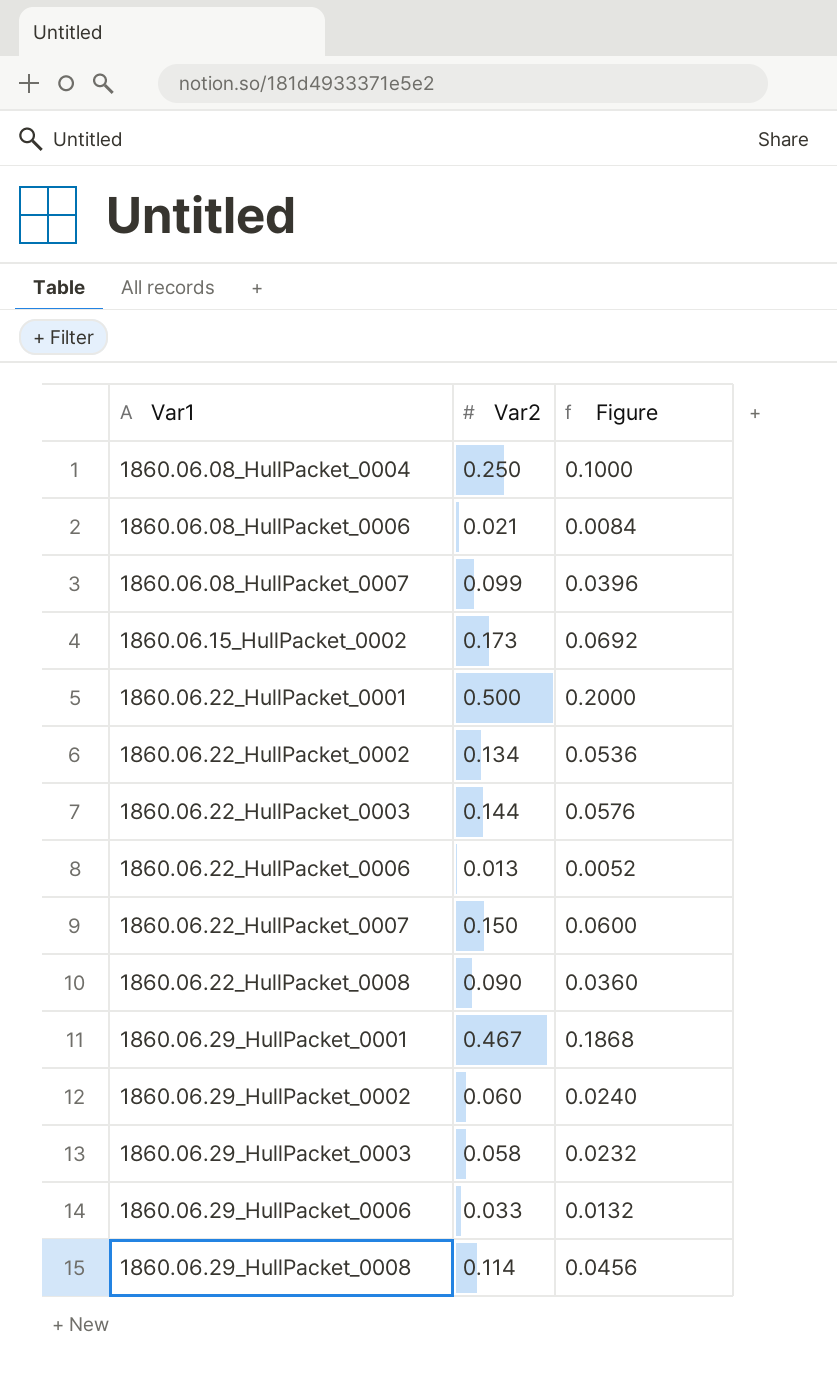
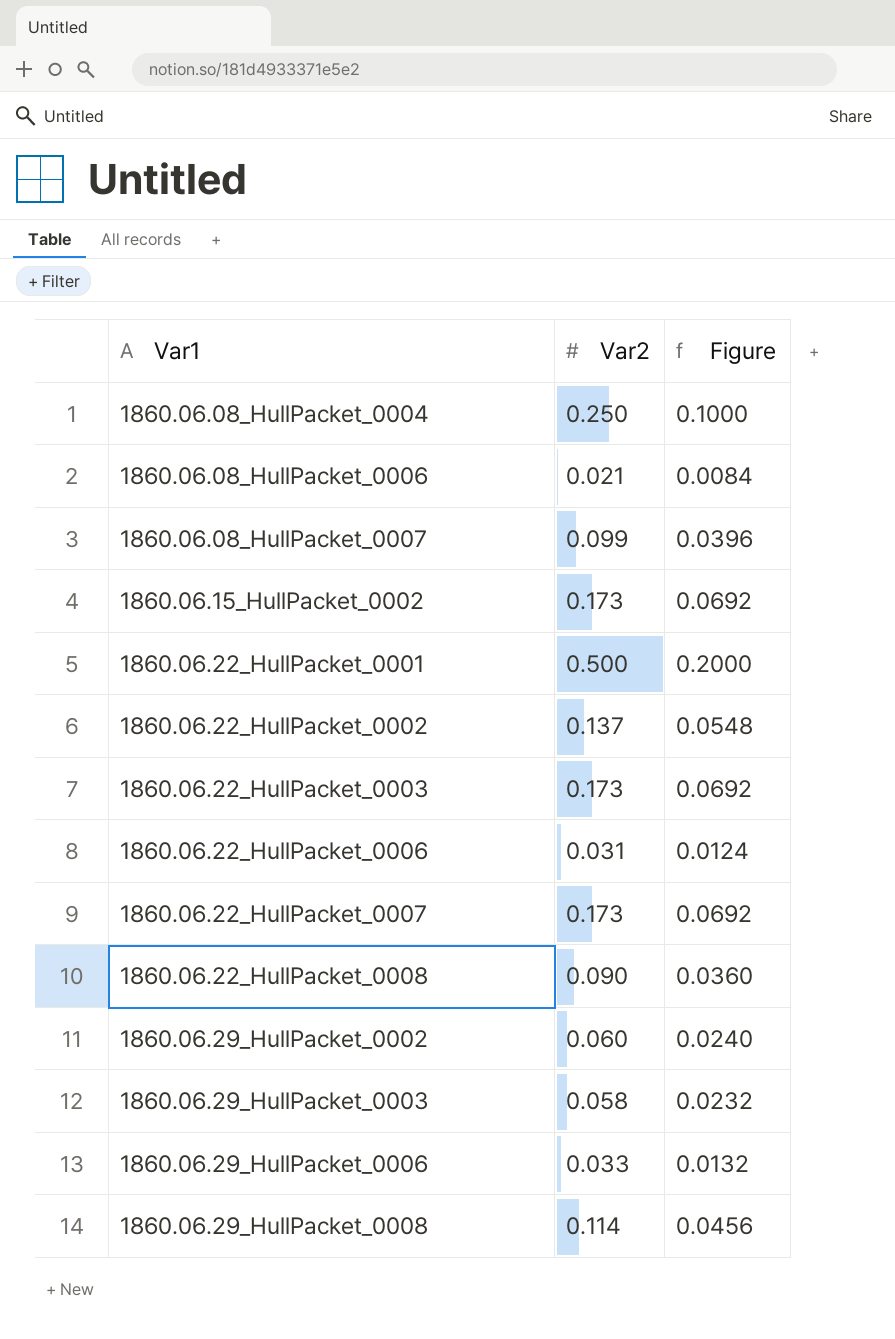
row 1860.06.29_HullPacket_0001: 0.467 | 0.1868 -> none
1860.06.22_HullPacket_0002 | Var2: 0.134 -> 0.137
1860.06.22_HullPacket_0002 | Figure: 0.0536 -> 0.0548
1860.06.22_HullPacket_0003 | Var2: 0.144 -> 0.173
1860.06.22_HullPacket_0003 | Figure: 0.0576 -> 0.0692
1860.06.22_HullPacket_0006 | Var2: 0.013 -> 0.031
1860.06.22_HullPacket_0006 | Figure: 0.0052 -> 0.0124
1860.06.22_HullPacket_0007 | Var2: 0.150 -> 0.173
1860.06.22_HullPacket_0007 | Figure: 0.0600 -> 0.0692

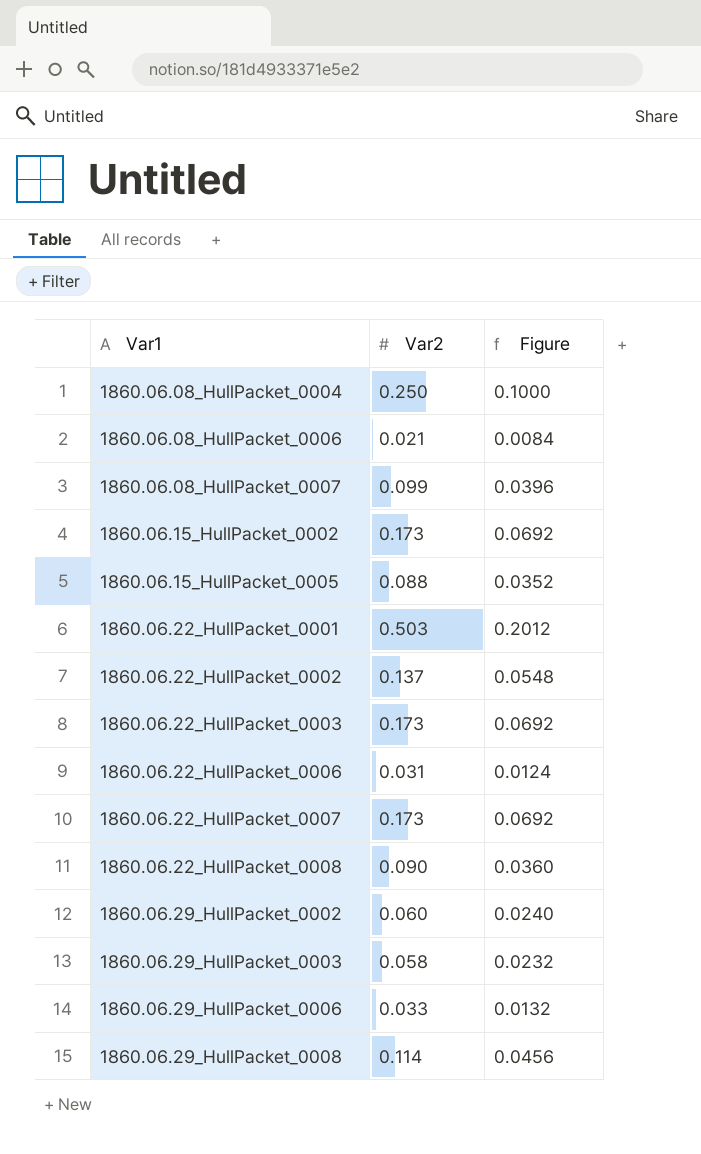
row 1860.06.15_HullPacket_0005: none -> 0.088 | 0.0352
1860.06.22_HullPacket_0001 | Var2: 0.500 -> 0.503
1860.06.22_HullPacket_0001 | Figure: 0.2000 -> 0.2012

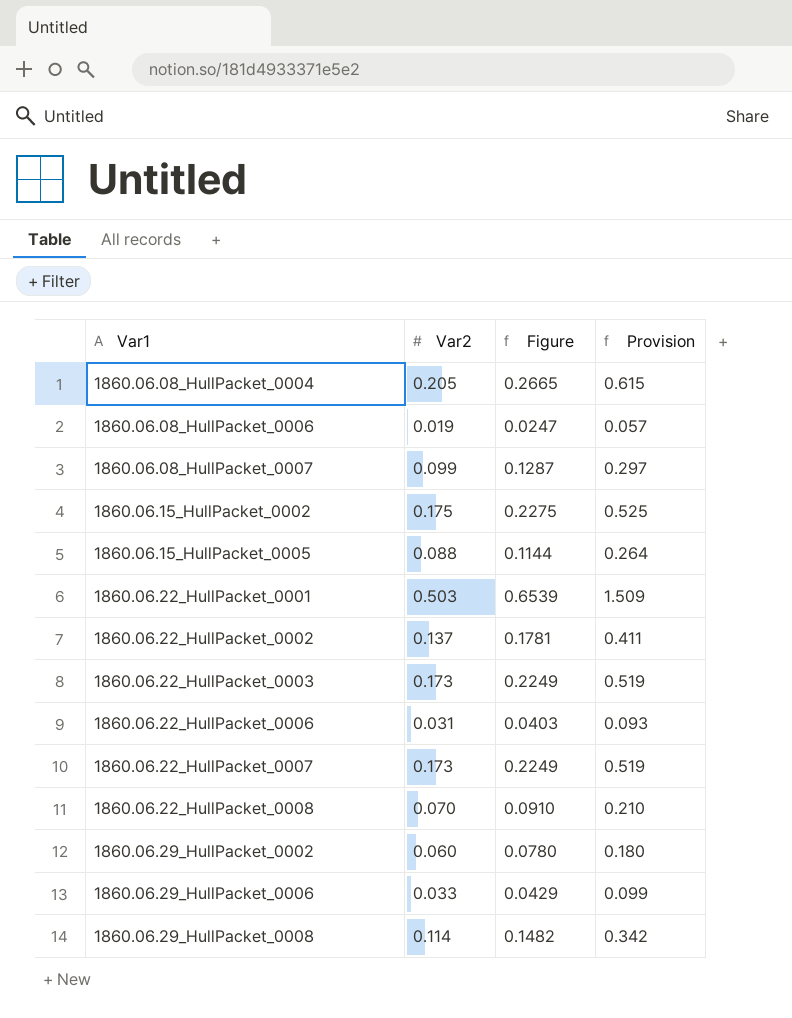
column Figure | formula: [Var2] * 0.4 -> [Var2] * 1.3
column Provision | formula: none -> [Var2] * 3
row 1860.06.29_HullPacket_0003: 0.058 | 0.0232 -> none
1860.06.08_HullPacket_0004 | Var2: 0.250 -> 0.205
1860.06.08_HullPacket_0006 | Var2: 0.021 -> 0.019
1860.06.15_HullPacket_0002 | Var2: 0.173 -> 0.175
1860.06.22_HullPacket_0008 | Var2: 0.090 -> 0.070

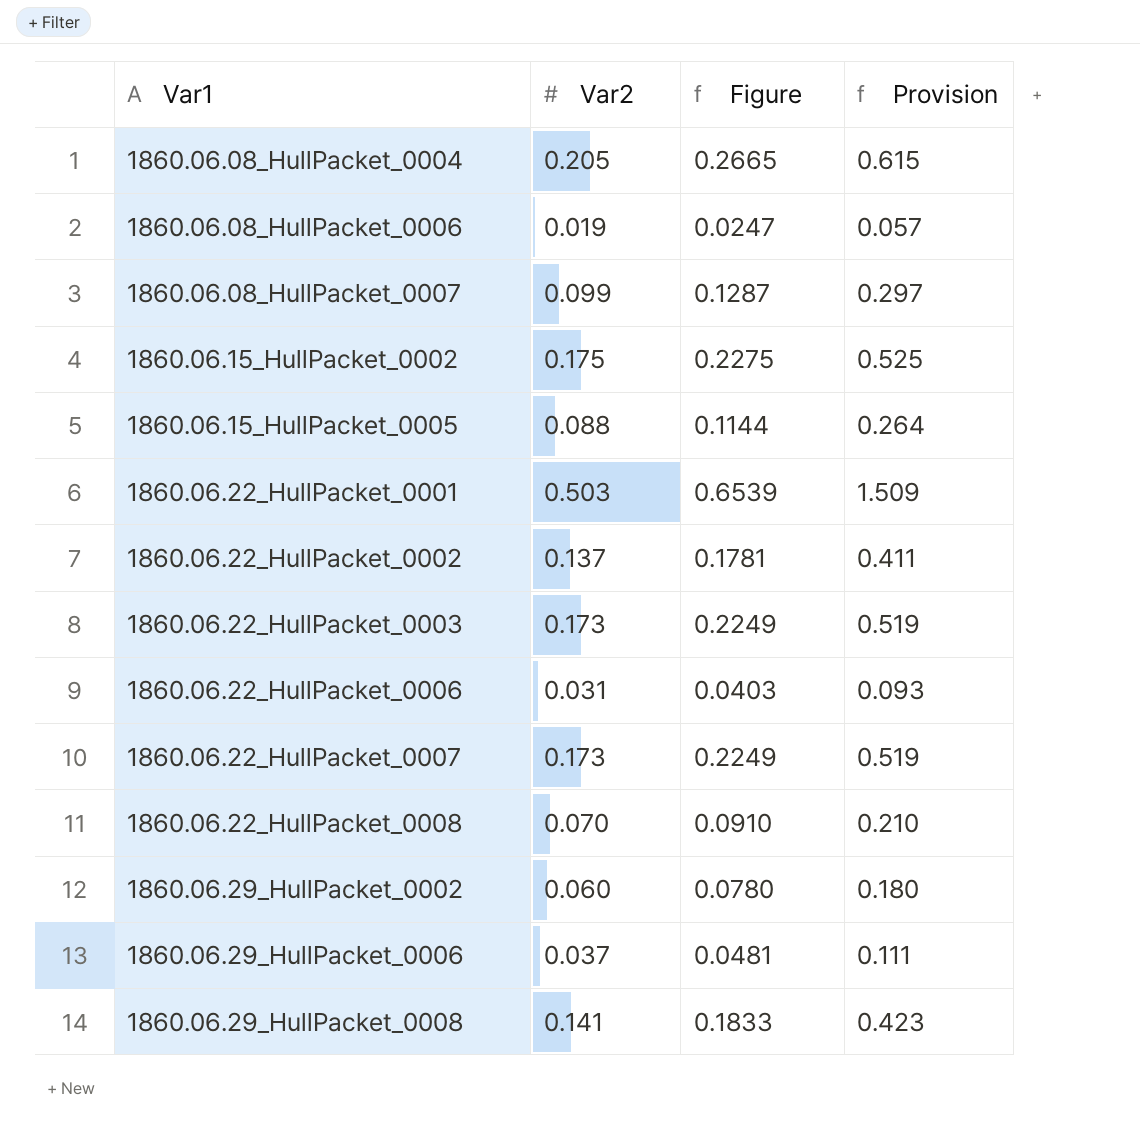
1860.06.29_HullPacket_0006 | Var2: 0.033 -> 0.037
1860.06.29_HullPacket_0006 | Figure: 0.0429 -> 0.0481
1860.06.29_HullPacket_0006 | Provision: 0.099 -> 0.111
1860.06.29_HullPacket_0008 | Var2: 0.114 -> 0.141
1860.06.29_HullPacket_0008 | Figure: 0.1482 -> 0.1833
1860.06.29_HullPacket_0008 | Provision: 0.342 -> 0.423

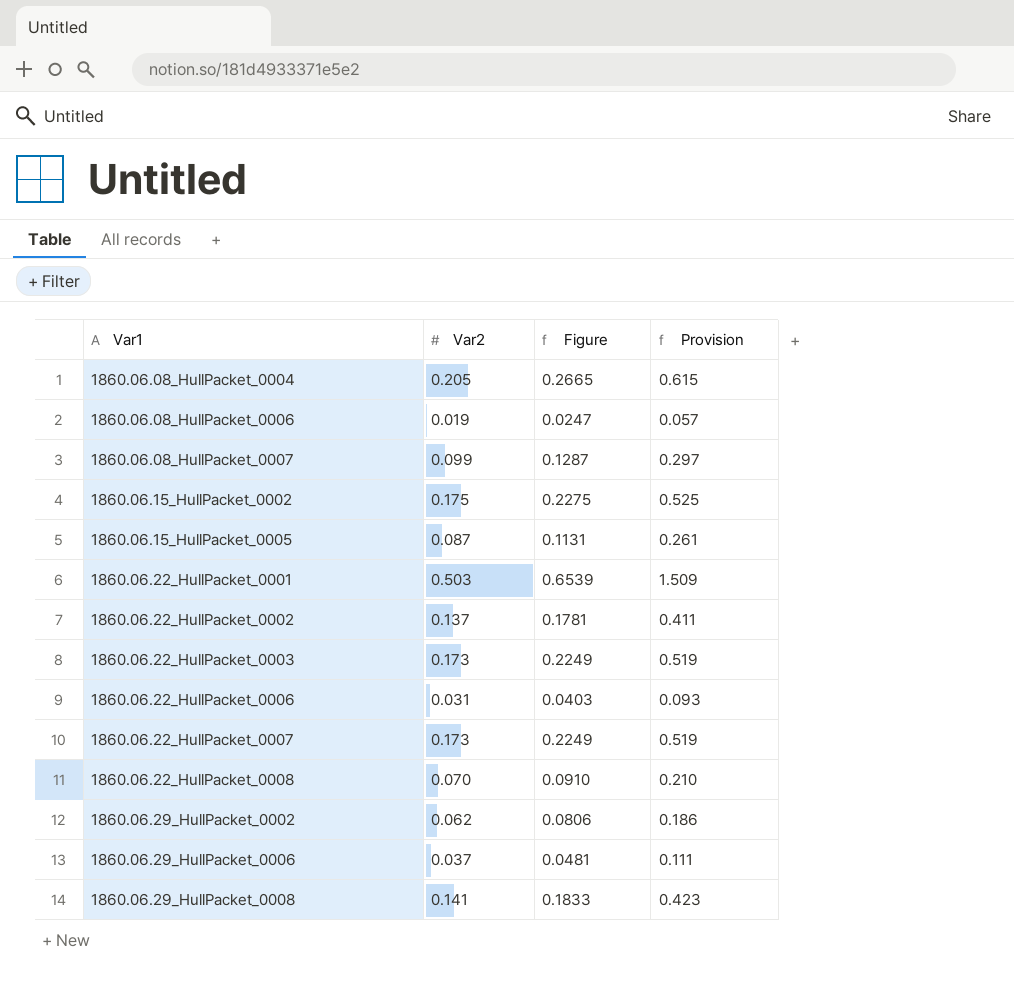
1860.06.15_HullPacket_0005 | Var2: 0.088 -> 0.087
1860.06.15_HullPacket_0005 | Figure: 0.1144 -> 0.1131
1860.06.15_HullPacket_0005 | Provision: 0.264 -> 0.261
1860.06.29_HullPacket_0002 | Var2: 0.060 -> 0.062
1860.06.29_HullPacket_0002 | Figure: 0.0780 -> 0.0806
1860.06.29_HullPacket_0002 | Provision: 0.180 -> 0.186

